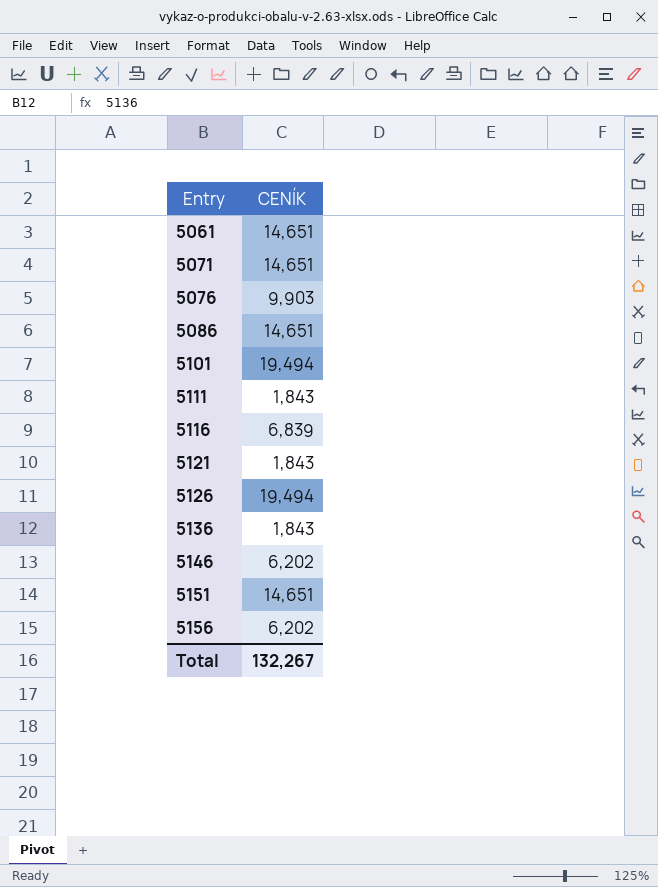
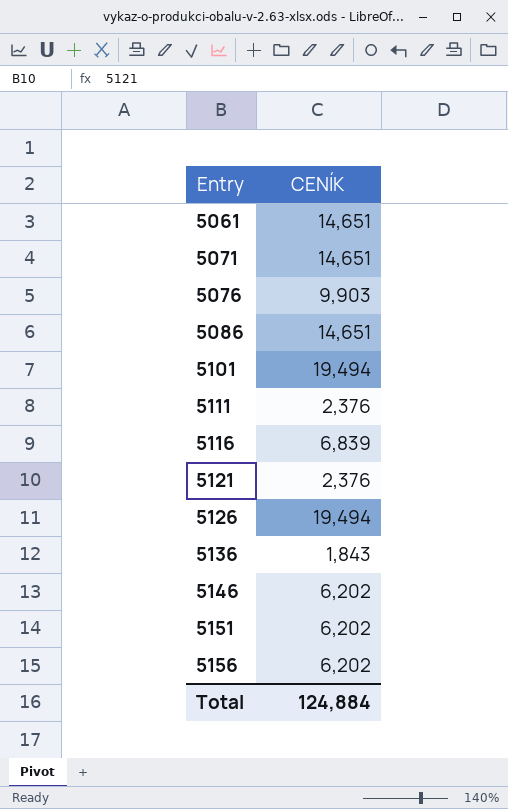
5111 | CENÍK: 1,843 -> 2,376
5121 | CENÍK: 1,843 -> 2,376
5151 | CENÍK: 14,651 -> 6,202
Total | CENÍK: 132,267 -> 124,884

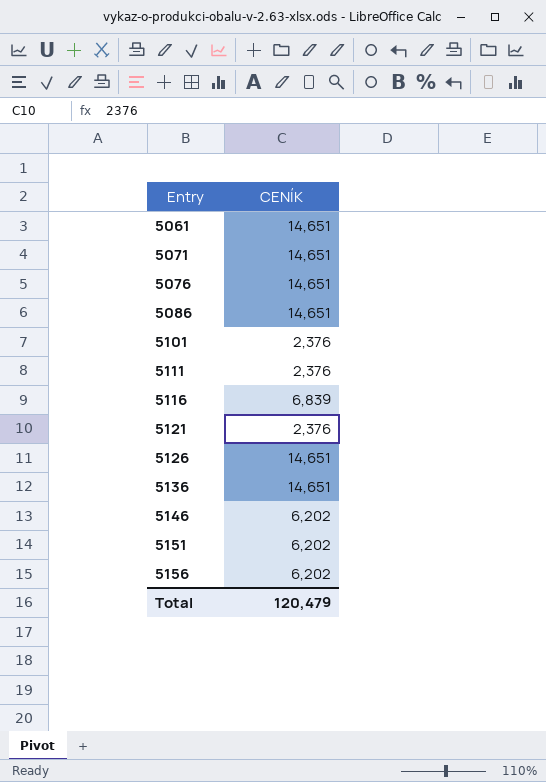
5076 | CENÍK: 9,903 -> 14,651
5101 | CENÍK: 19,494 -> 2,376
5126 | CENÍK: 19,494 -> 14,651
5136 | CENÍK: 1,843 -> 14,651
Total | CENÍK: 124,884 -> 120,479

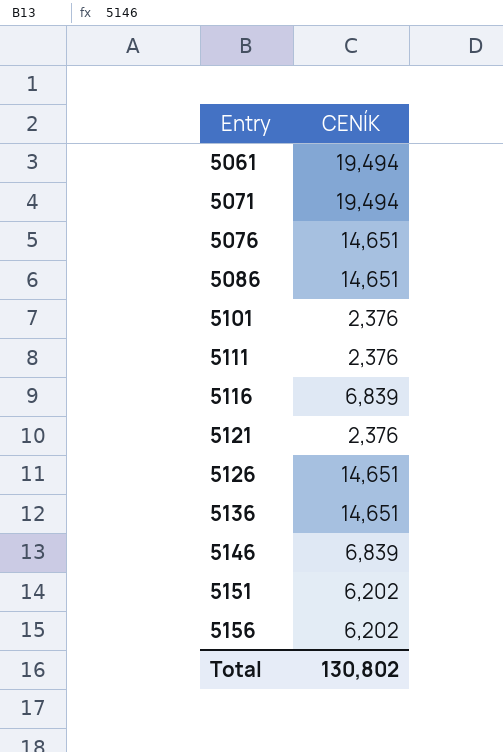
5061 | CENÍK: 14,651 -> 19,494
5071 | CENÍK: 14,651 -> 19,494
5146 | CENÍK: 6,202 -> 6,839
Total | CENÍK: 120,479 -> 130,802

